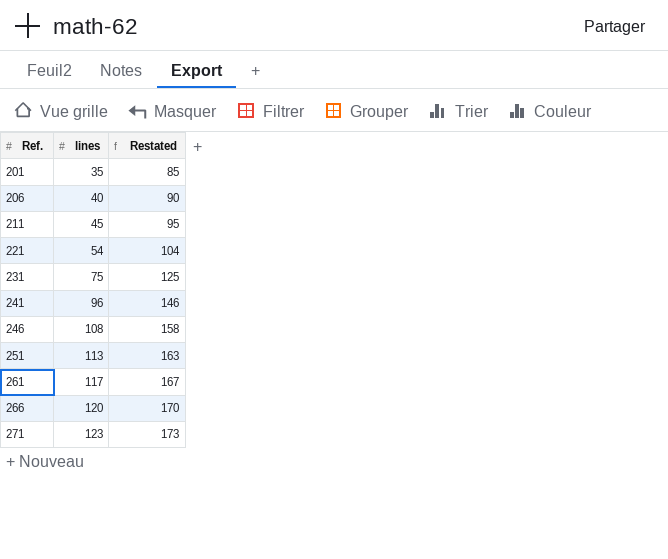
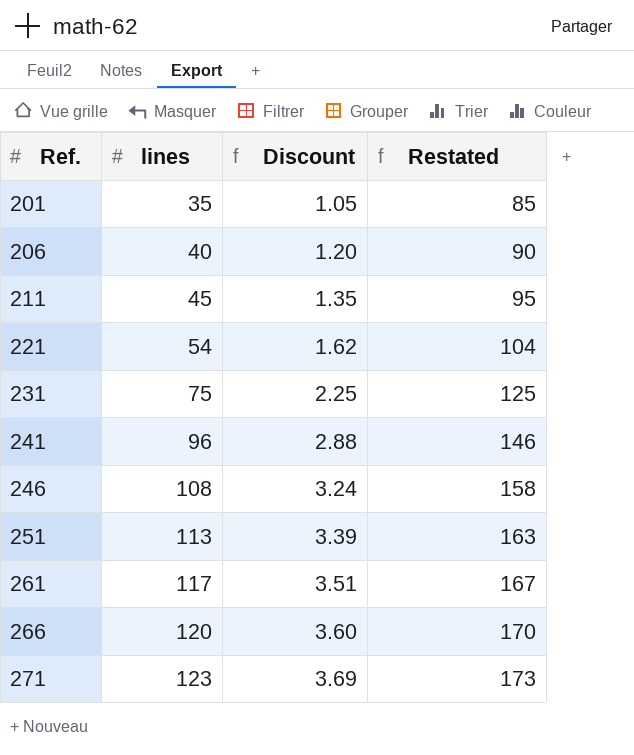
column Discount | formula: none -> [lines] * 0.03

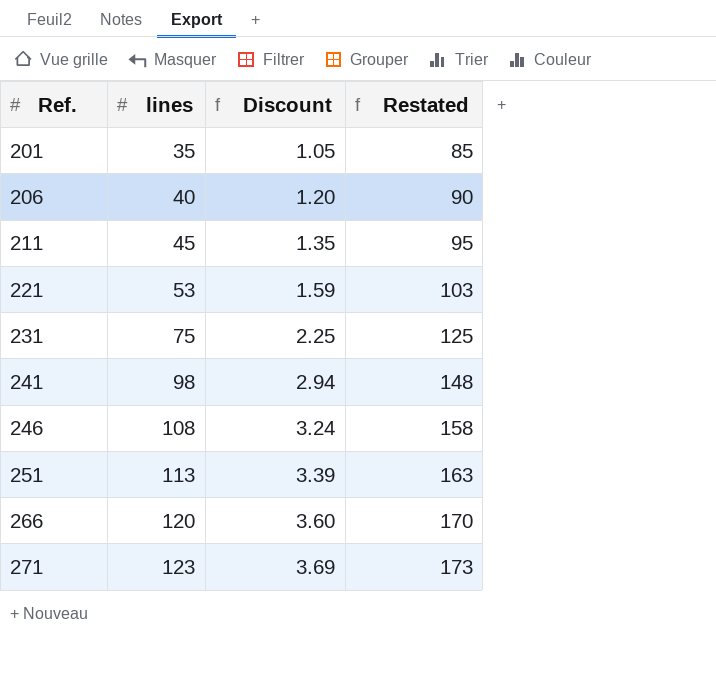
row 261: 117 | 3.51 | 167 -> none
221 | lines: 54 -> 53
221 | Discount: 1.62 -> 1.59
221 | Restated: 104 -> 103
241 | lines: 96 -> 98
241 | Discount: 2.88 -> 2.94
241 | Restated: 146 -> 148

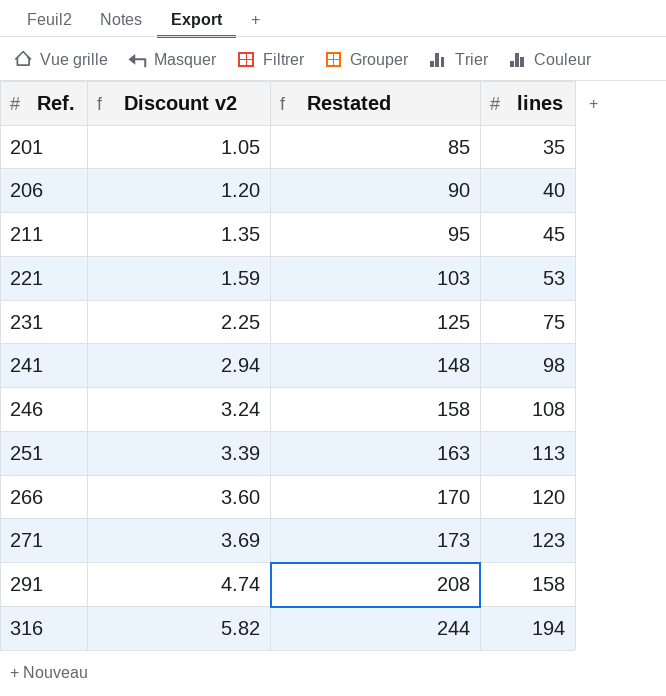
column name: Discount -> Discount v2
column lines | position: 2 -> 4
row 291: none -> 4.74 | 208 | 158
row 316: none -> 5.82 | 244 | 194

